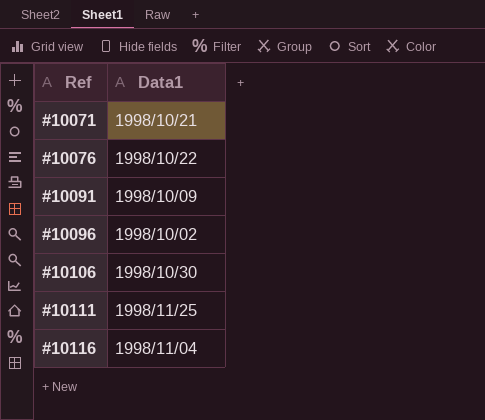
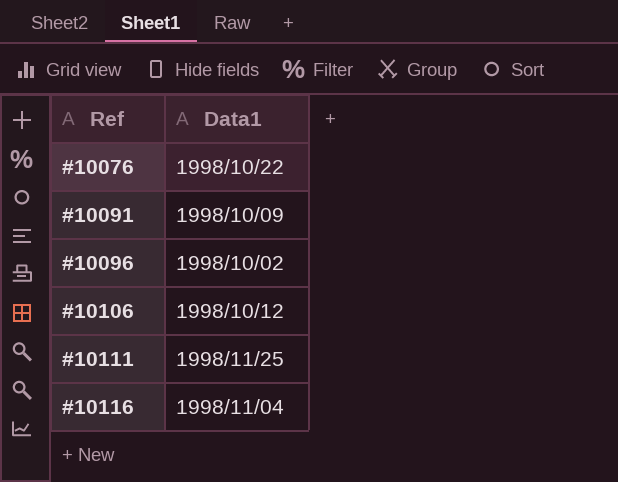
row #10071: 1998/10/21 -> none
#10106 | Data1: 1998/10/30 -> 1998/10/12

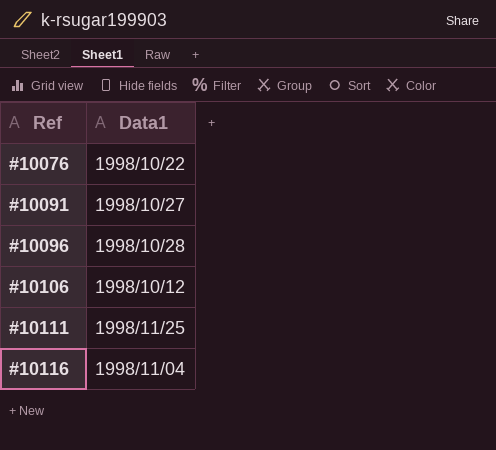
#10091 | Data1: 1998/10/09 -> 1998/10/27
#10096 | Data1: 1998/10/02 -> 1998/10/28

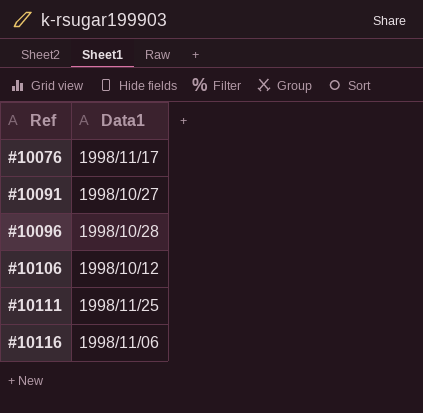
#10076 | Data1: 1998/10/22 -> 1998/11/17
#10116 | Data1: 1998/11/04 -> 1998/11/06

